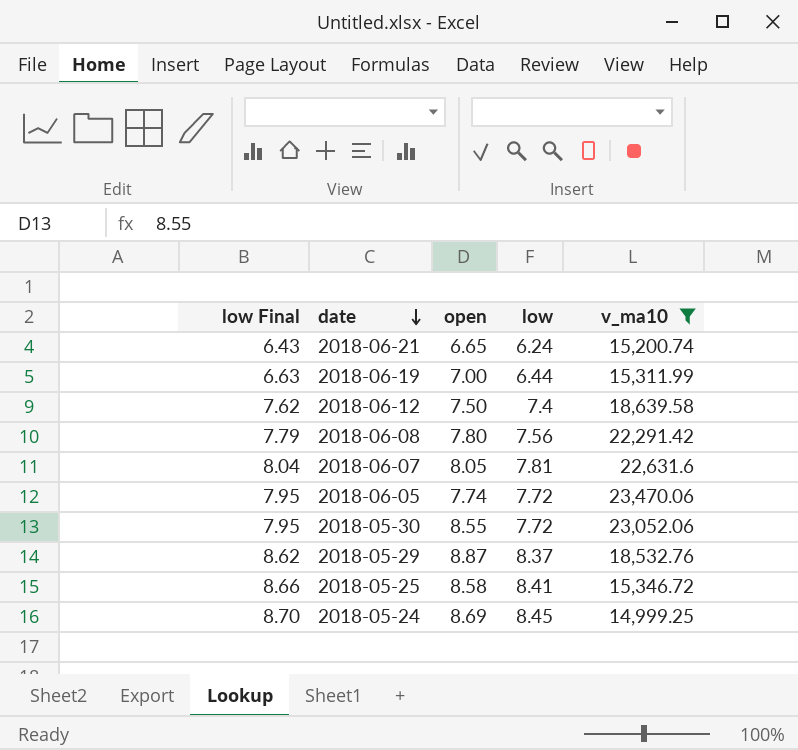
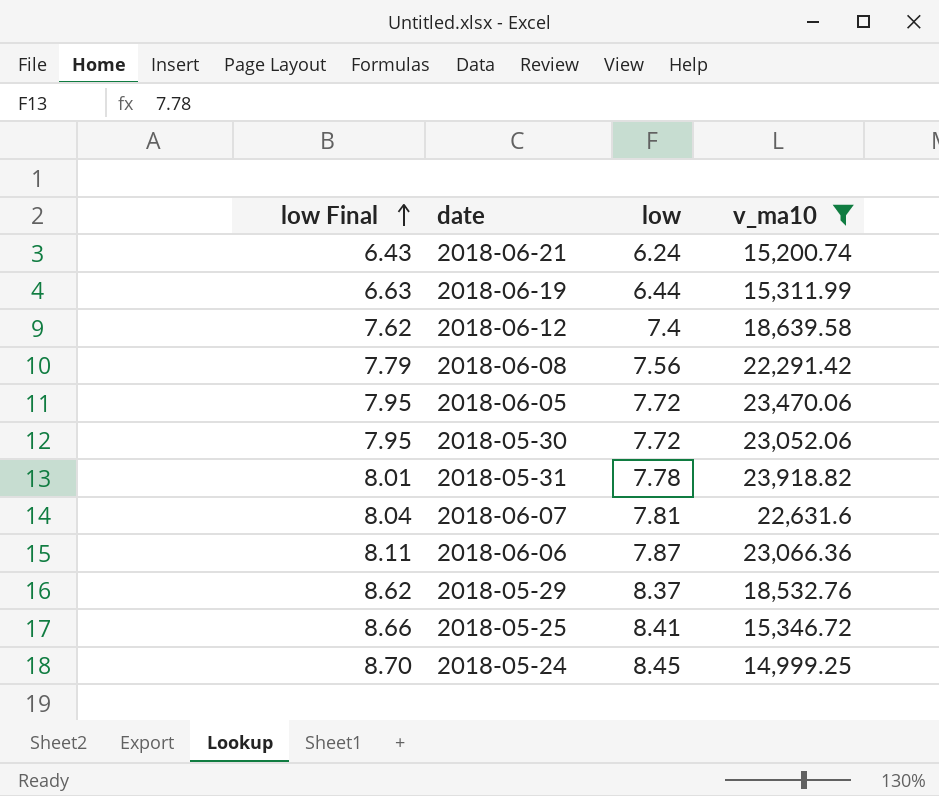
row order: date descending -> low Final ascending
column open | position: 3 -> none
row 2018-05-31: none -> 8.01 | 7.78 | 23,918.82
row 2018-06-06: none -> 8.11 | 7.87 | 23,066.36

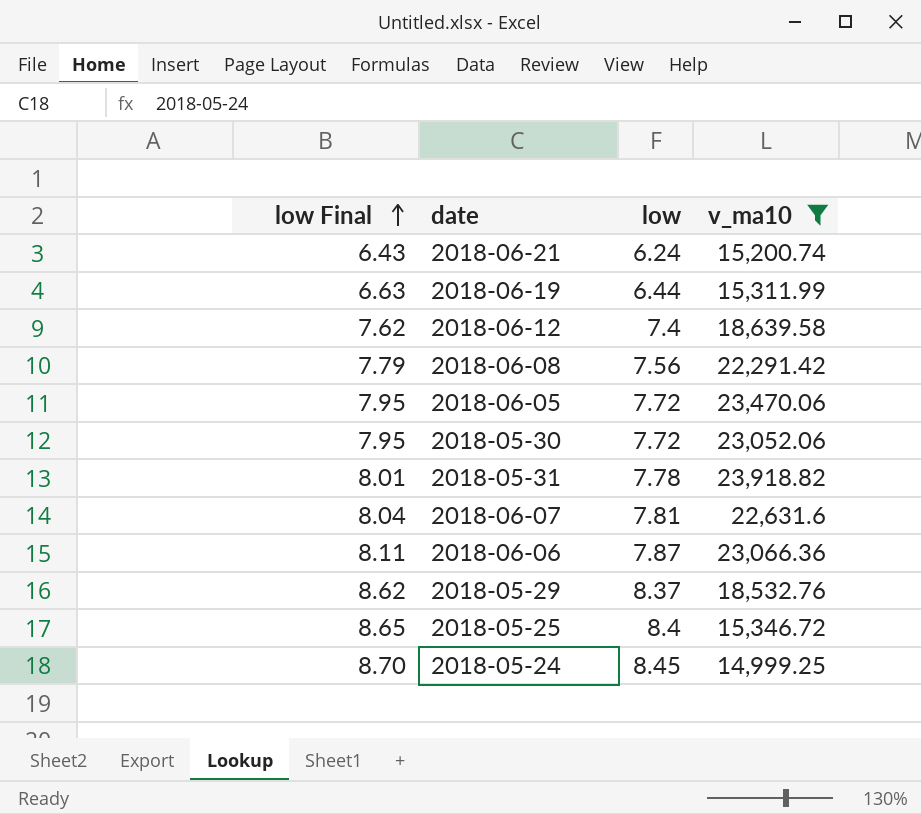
2018-05-25 | low Final: 8.66 -> 8.65
2018-05-25 | low: 8.41 -> 8.4

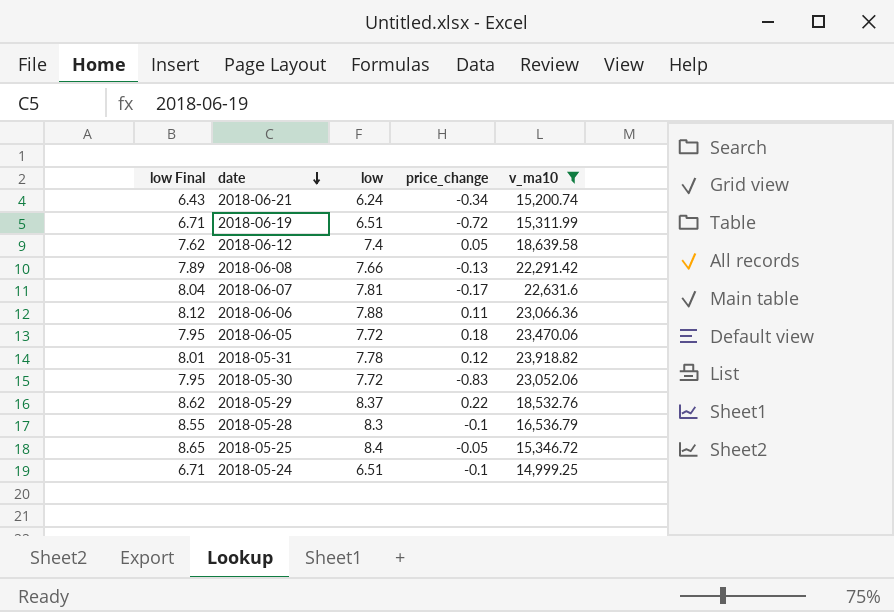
row order: low Final ascending -> date descending
column price_change | position: none -> 4
2018-06-19 | low Final: 6.63 -> 6.71
2018-06-19 | low: 6.44 -> 6.51
2018-06-08 | low Final: 7.79 -> 7.89
2018-06-08 | low: 7.56 -> 7.66
2018-06-06 | low Final: 8.11 -> 8.12
2018-06-06 | low: 7.87 -> 7.88
row 2018-05-28: none -> 8.55 | 8.3 | -0.1 | 16,536.79
2018-05-24 | low Final: 8.70 -> 6.71
2018-05-24 | low: 8.45 -> 6.51

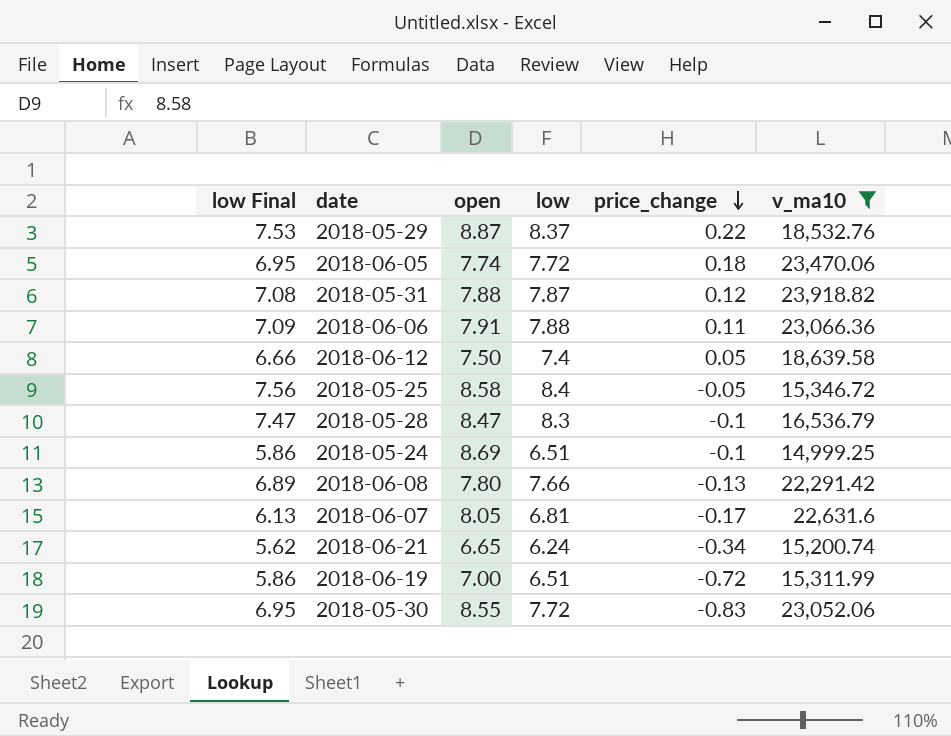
row order: date descending -> price_change descending
column low Final | formula: [low] * 1.03 -> [low] * 0.9
column open | position: none -> 3
2018-05-31 | low: 7.78 -> 7.87
2018-06-07 | low: 7.81 -> 6.81

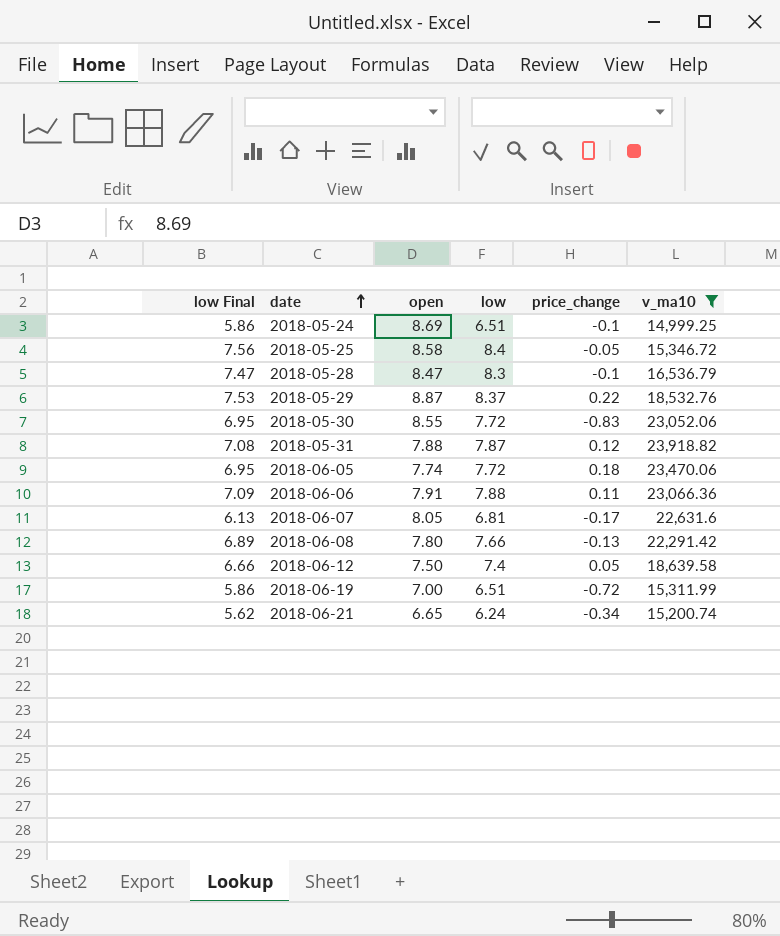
row order: price_change descending -> date ascending

